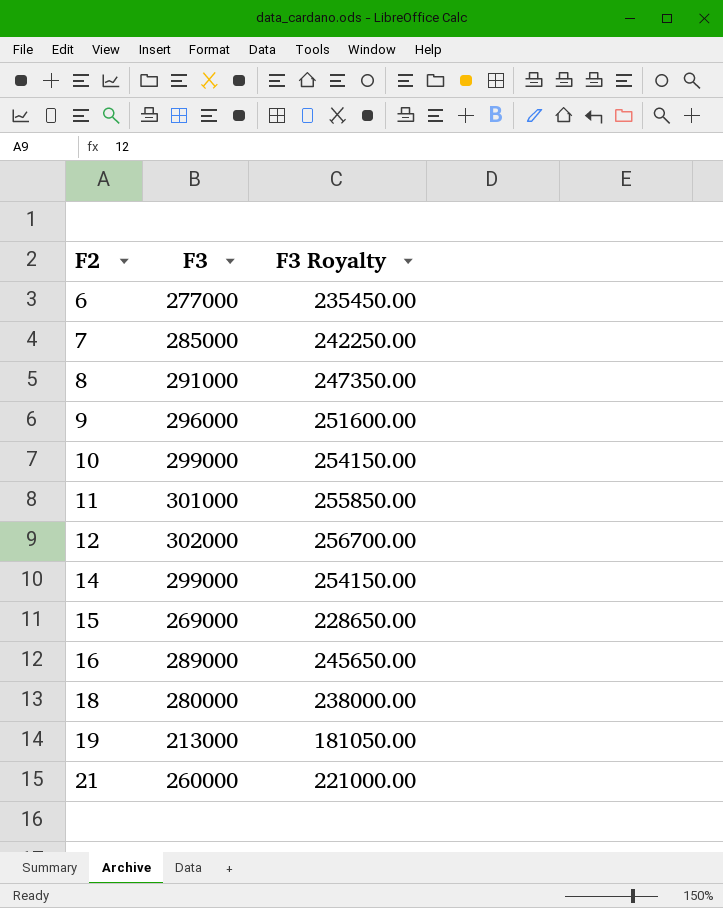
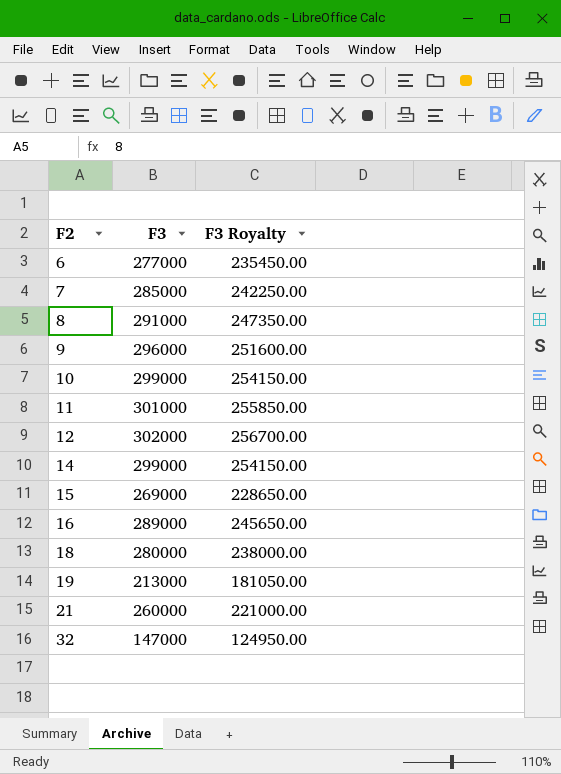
row 32: none -> 147000 | 124950.00

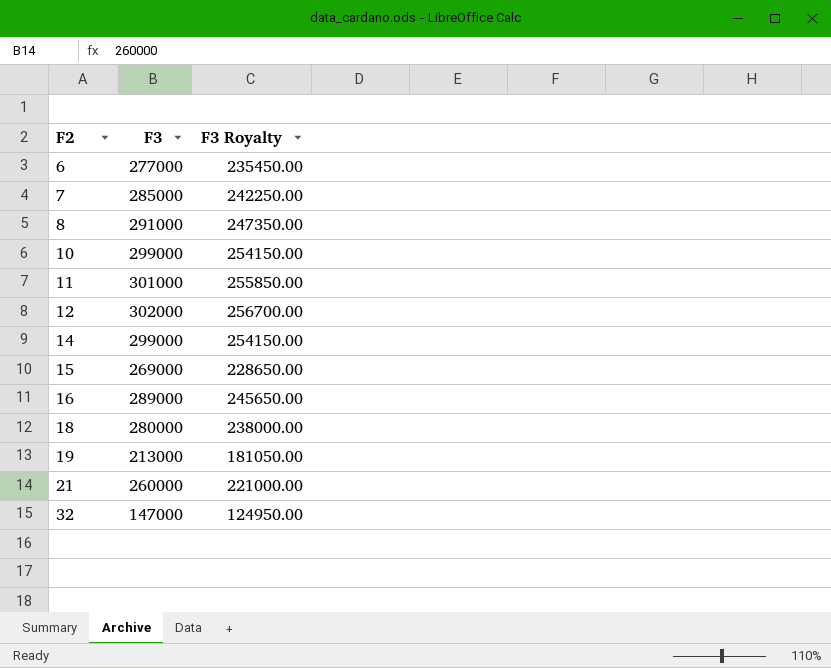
row 9: 296000 | 251600.00 -> none

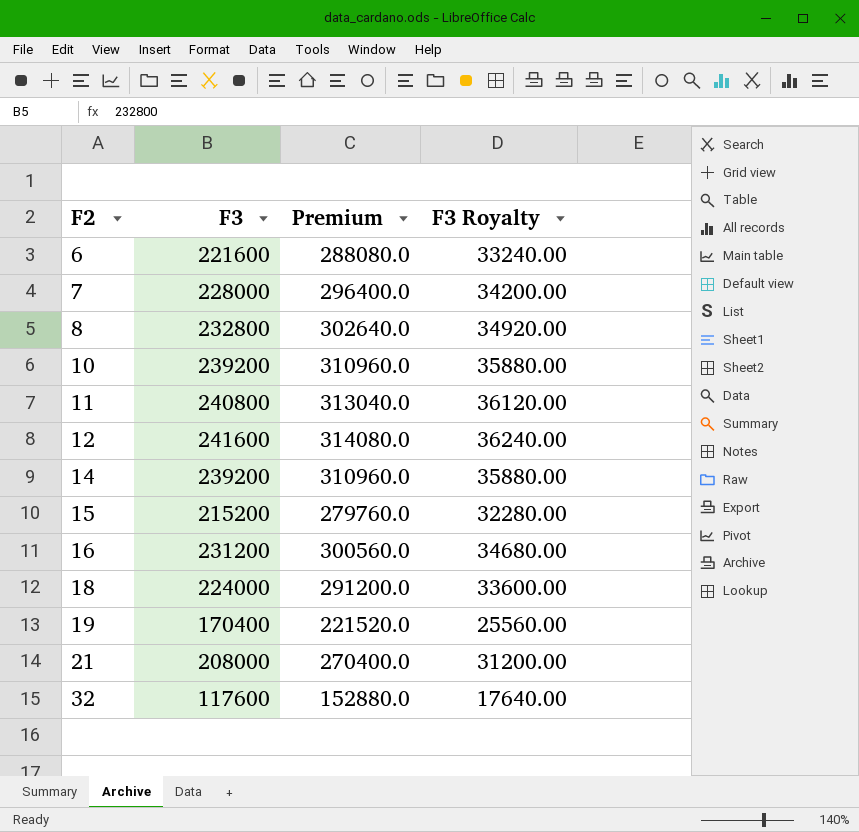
column Premium | formula: none -> [F3] * 1.3
column F3 Royalty | formula: [F3] * 0.85 -> [F3] * 0.15
6 | F3: 277000 -> 221600
7 | F3: 285000 -> 228000
8 | F3: 291000 -> 232800
10 | F3: 299000 -> 239200
11 | F3: 301000 -> 240800
12 | F3: 302000 -> 241600
14 | F3: 299000 -> 239200
15 | F3: 269000 -> 215200
16 | F3: 289000 -> 231200
18 | F3: 280000 -> 224000
19 | F3: 213000 -> 170400
21 | F3: 260000 -> 208000
32 | F3: 147000 -> 117600

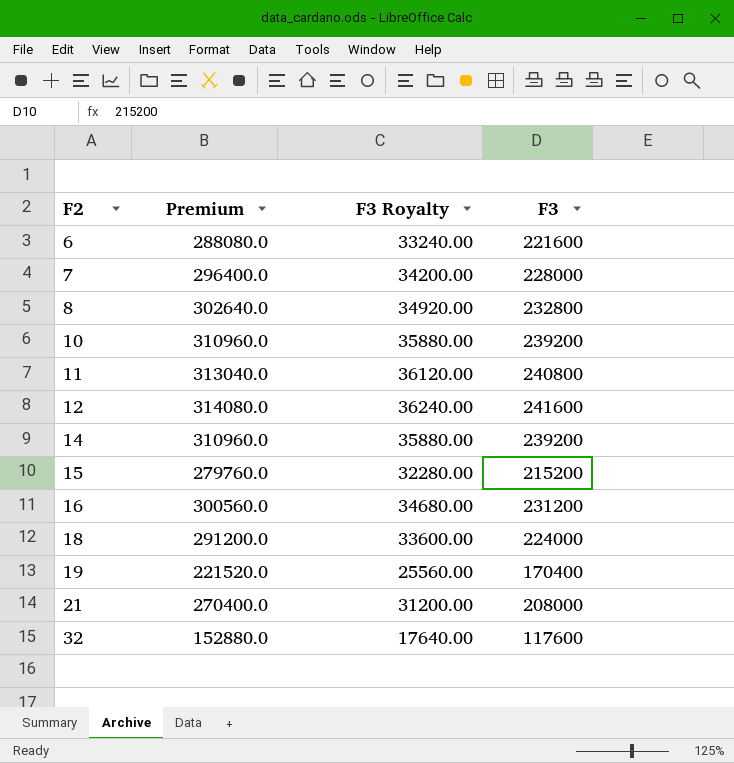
column F3 | position: 2 -> 4

